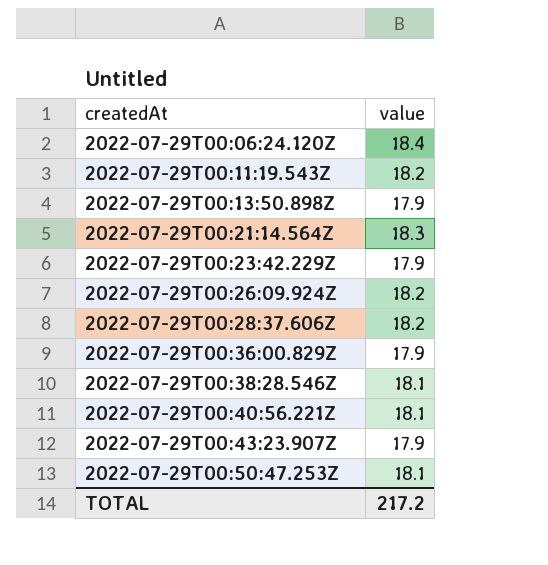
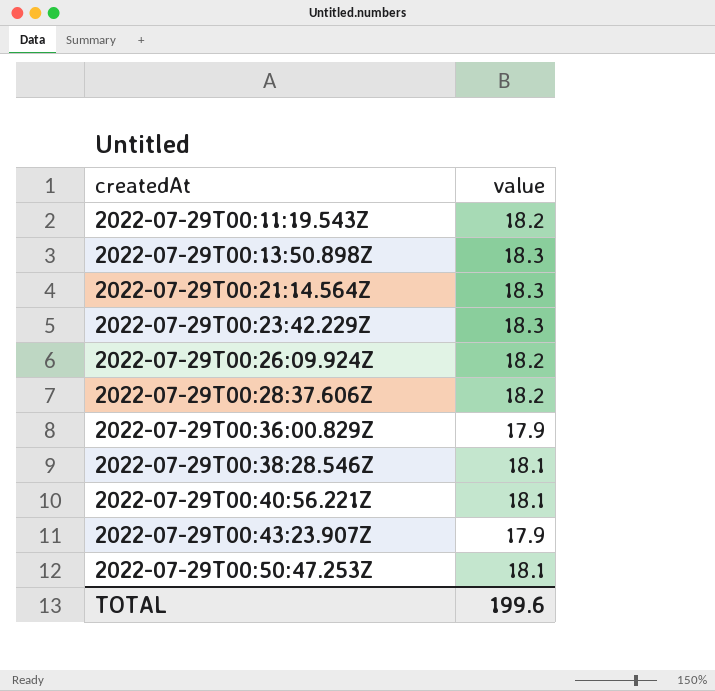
row 2022-07-29T00:06:24.120Z: 18.4 -> none
2022-07-29T00:13:50.898Z | value: 17.9 -> 18.3
2022-07-29T00:23:42.229Z | value: 17.9 -> 18.3
TOTAL | value: 217.2 -> 199.6

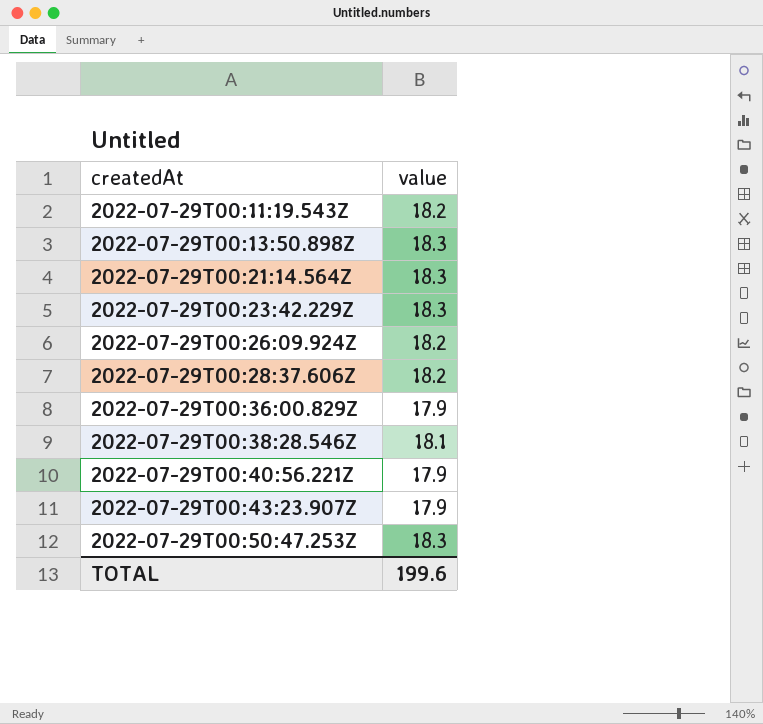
2022-07-29T00:40:56.221Z | value: 18.1 -> 17.9
2022-07-29T00:50:47.253Z | value: 18.1 -> 18.3

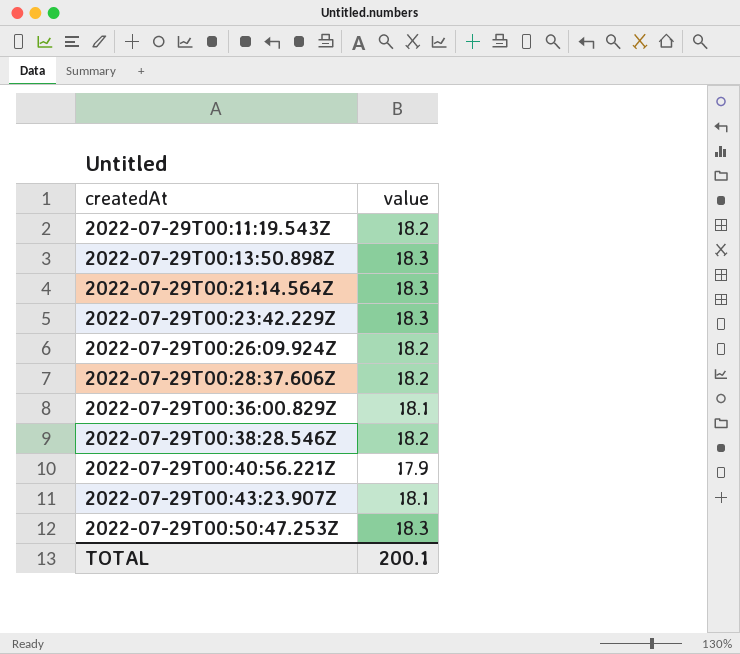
2022-07-29T00:36:00.829Z | value: 17.9 -> 18.1
2022-07-29T00:38:28.546Z | value: 18.1 -> 18.2
2022-07-29T00:43:23.907Z | value: 17.9 -> 18.1
TOTAL | value: 199.6 -> 200.1

